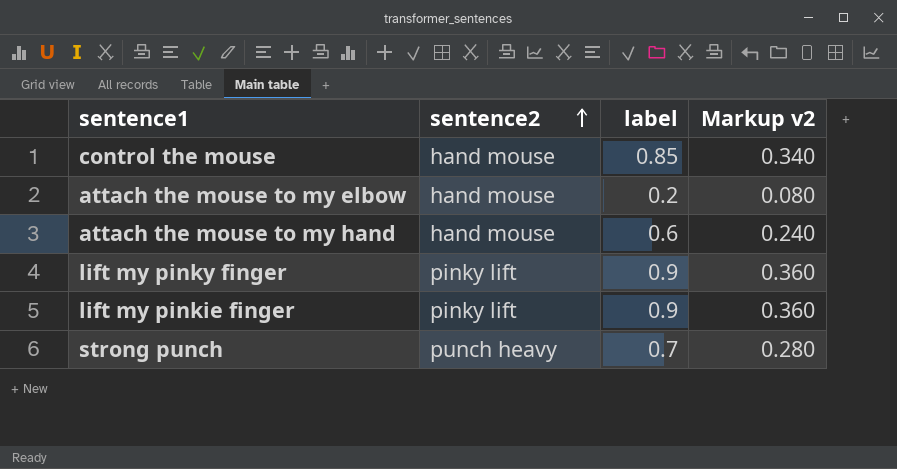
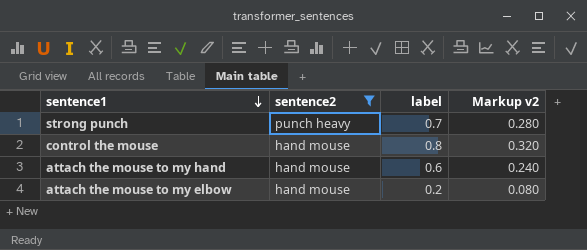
filter: none -> sentence2 != pinky lift
row order: sentence2 ascending -> sentence1 descending
control the mouse | label: 0.85 -> 0.8
control the mouse | Markup v2: 0.340 -> 0.320

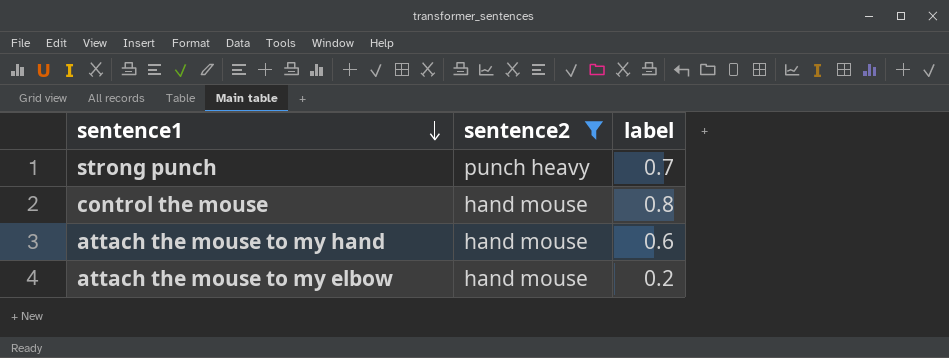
column Markup v2 | formula: [label] * 0.4 -> none

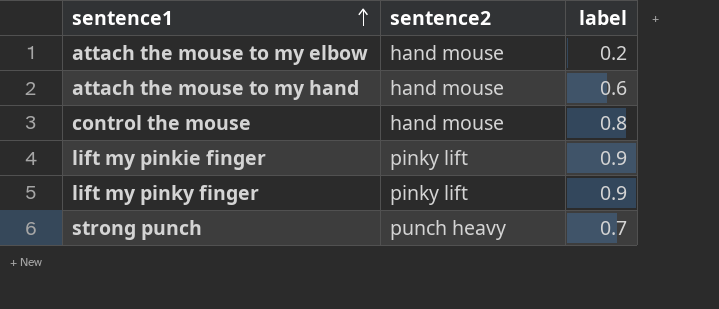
filter: sentence2 != pinky lift -> none
row order: sentence1 descending -> sentence1 ascending

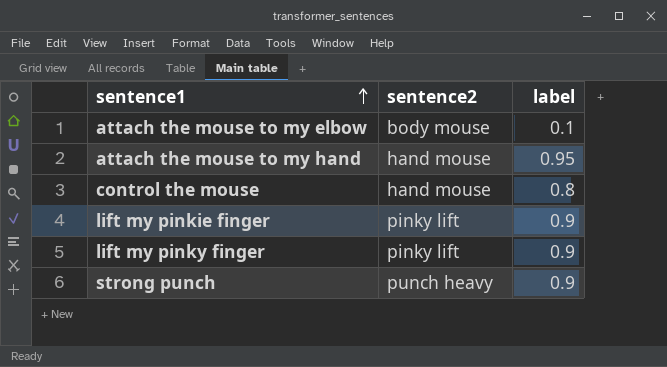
attach the mouse to my elbow | sentence2: hand mouse -> body mouse
attach the mouse to my elbow | label: 0.2 -> 0.1
attach the mouse to my hand | label: 0.6 -> 0.95
strong punch | label: 0.7 -> 0.9

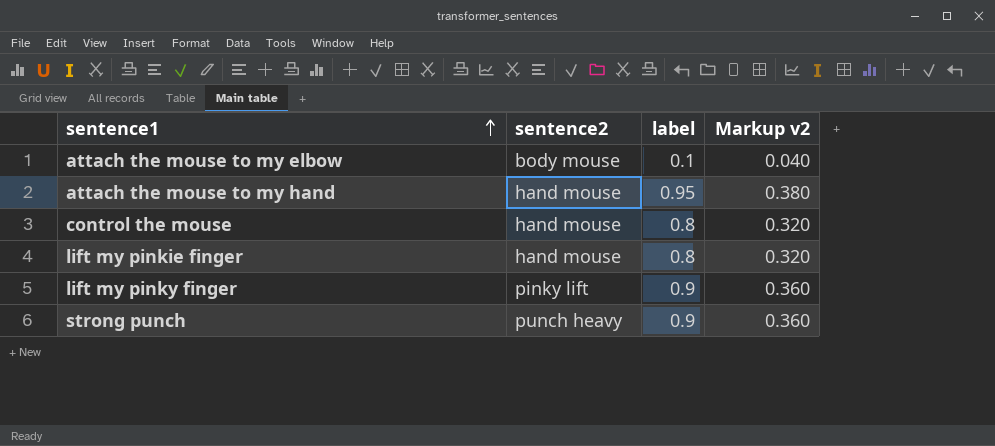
column Markup v2 | formula: none -> [label] * 0.4
lift my pinkie finger | sentence2: pinky lift -> hand mouse
lift my pinkie finger | label: 0.9 -> 0.8

